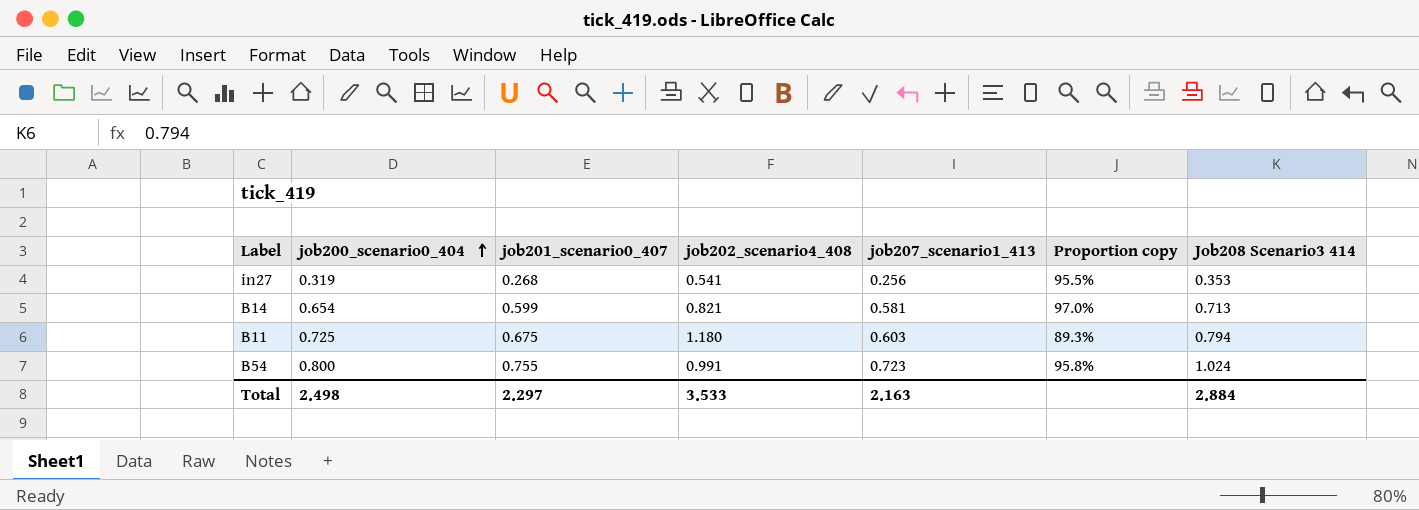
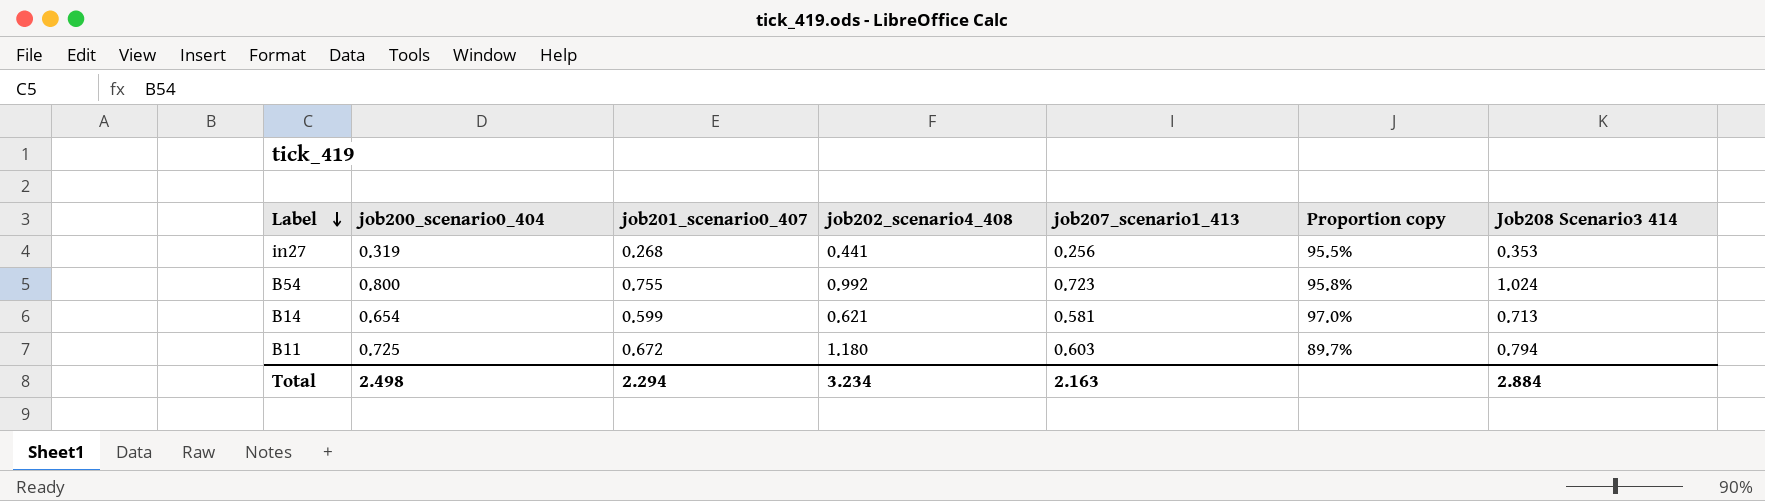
row order: job200_scenario0_404 ascending -> Label descending
in27 | job202_scenario4_408: 0.541 -> 0.441
B54 | job202_scenario4_408: 0.991 -> 0.992
B14 | job202_scenario4_408: 0.821 -> 0.621
B11 | job201_scenario0_407: 0.675 -> 0.672
B11 | Proportion copy: 89.3% -> 89.7%
Total | job201_scenario0_407: 2.297 -> 2.294
Total | job202_scenario4_408: 3.533 -> 3.234

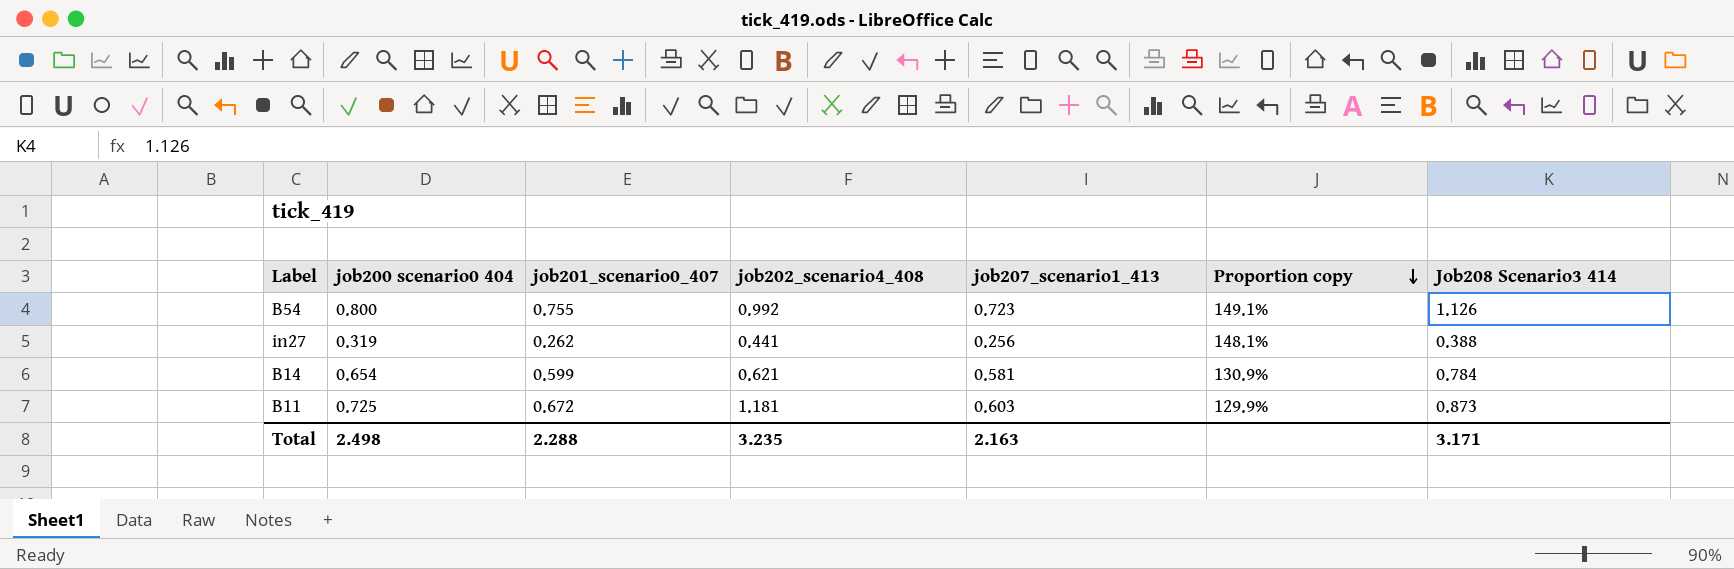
row order: Label descending -> Proportion copy descending
column name: job200_scenario0_404 -> job200 scenario0 404
column Proportion copy | formula: [job207_scenario1_413] / [job201_scenario0_407] -> [Job208 Scenario3 414] / [job201_scenario0_407]
B54 | Job208 Scenario3 414: 1.024 -> 1.126
in27 | job201_scenario0_407: 0.268 -> 0.262
in27 | Job208 Scenario3 414: 0.353 -> 0.388
B14 | Job208 Scenario3 414: 0.713 -> 0.784
B11 | job202_scenario4_408: 1.180 -> 1.181
B11 | Job208 Scenario3 414: 0.794 -> 0.873
Total | job201_scenario0_407: 2.294 -> 2.288
Total | job202_scenario4_408: 3.234 -> 3.235
Total | Job208 Scenario3 414: 2.884 -> 3.171

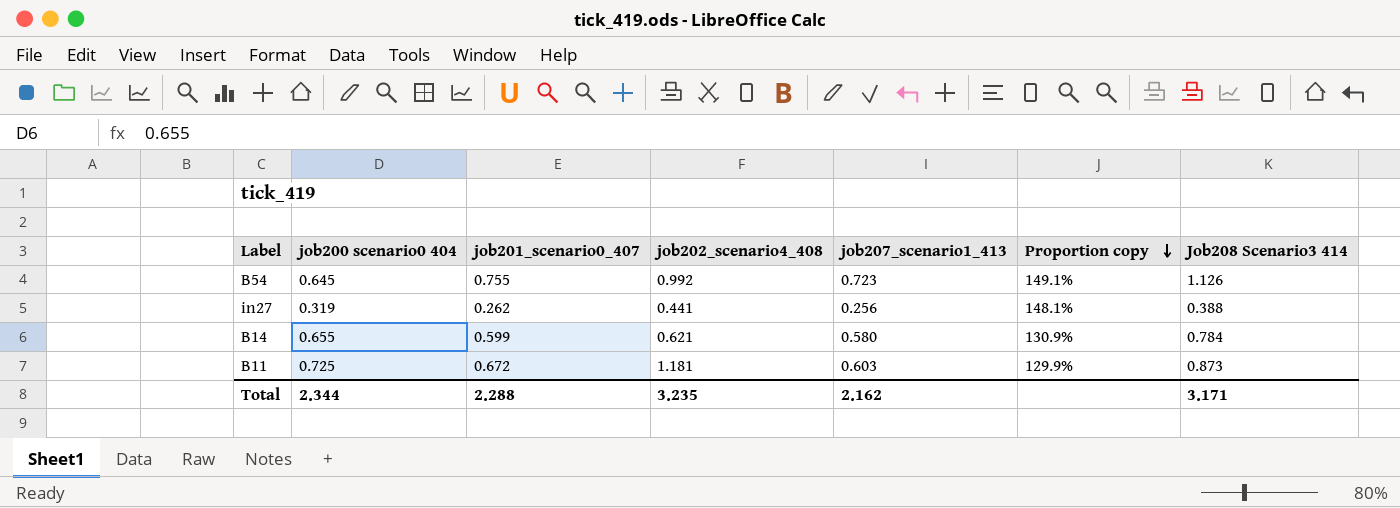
B54 | job200 scenario0 404: 0.800 -> 0.645
B14 | job200 scenario0 404: 0.654 -> 0.655
B14 | job207_scenario1_413: 0.581 -> 0.580
Total | job200 scenario0 404: 2.498 -> 2.344
Total | job207_scenario1_413: 2.163 -> 2.162

